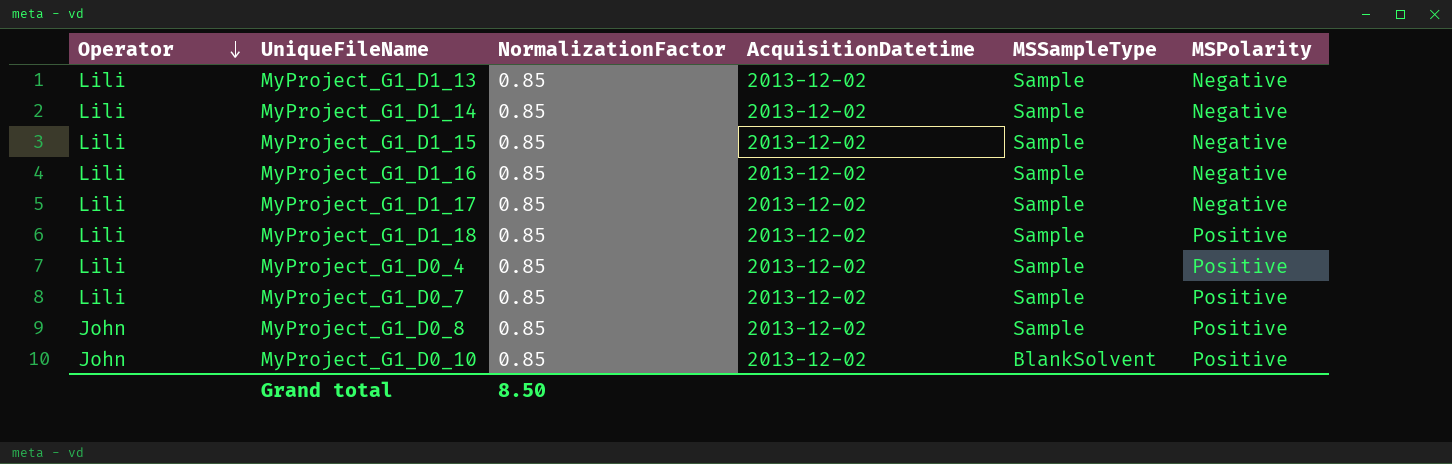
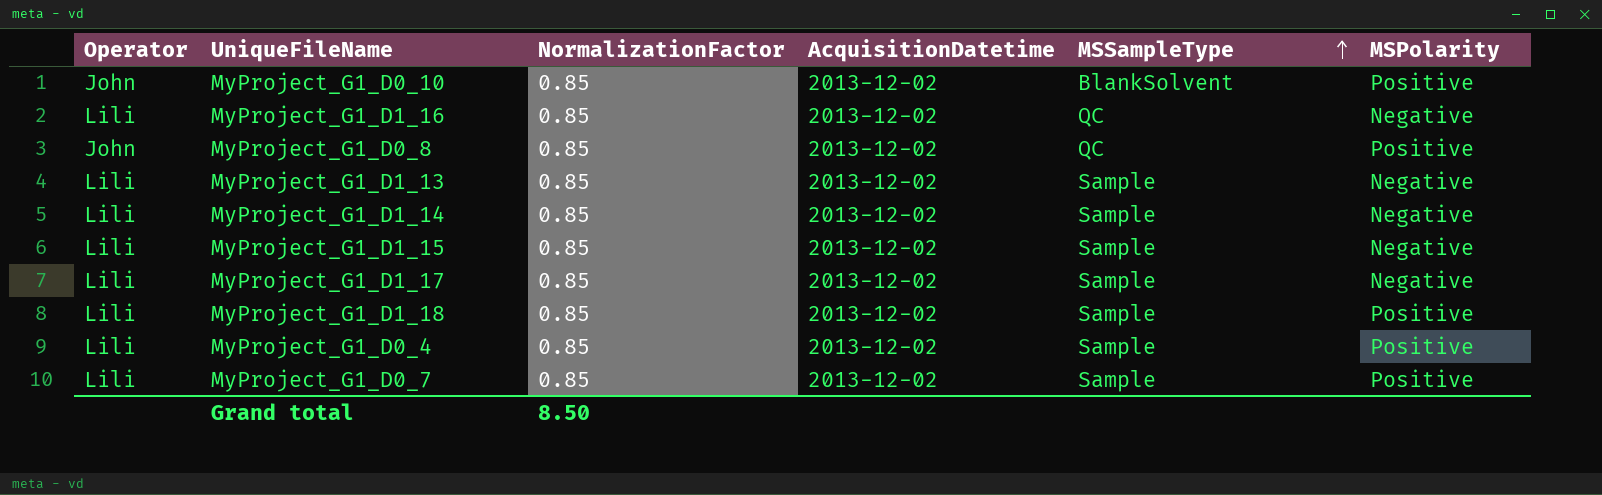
row order: Operator descending -> MSSampleType ascending
MyProject_G1_D1_16 | MSSampleType: Sample -> QC
MyProject_G1_D0_8 | MSSampleType: Sample -> QC

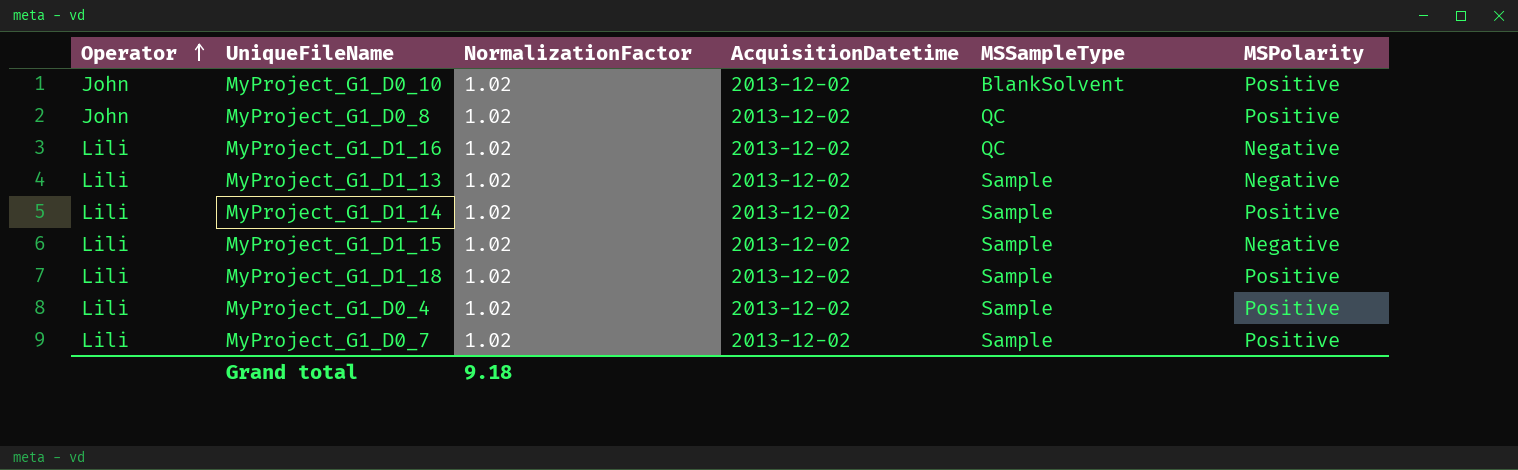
row order: MSSampleType ascending -> Operator ascending
row MyProject_G1_D1_17: Lili | 0.85 | 2013-12-02 | Sample | Negative -> none
MyProject_G1_D0_10 | NormalizationFactor: 0.85 -> 1.02
MyProject_G1_D0_8 | NormalizationFactor: 0.85 -> 1.02
MyProject_G1_D1_16 | NormalizationFactor: 0.85 -> 1.02
MyProject_G1_D1_13 | NormalizationFactor: 0.85 -> 1.02
MyProject_G1_D1_14 | NormalizationFactor: 0.85 -> 1.02
MyProject_G1_D1_14 | MSPolarity: Negative -> Positive
MyProject_G1_D1_15 | NormalizationFactor: 0.85 -> 1.02
MyProject_G1_D1_18 | NormalizationFactor: 0.85 -> 1.02
MyProject_G1_D0_4 | NormalizationFactor: 0.85 -> 1.02
MyProject_G1_D0_7 | NormalizationFactor: 0.85 -> 1.02
Grand total | NormalizationFactor: 8.50 -> 9.18

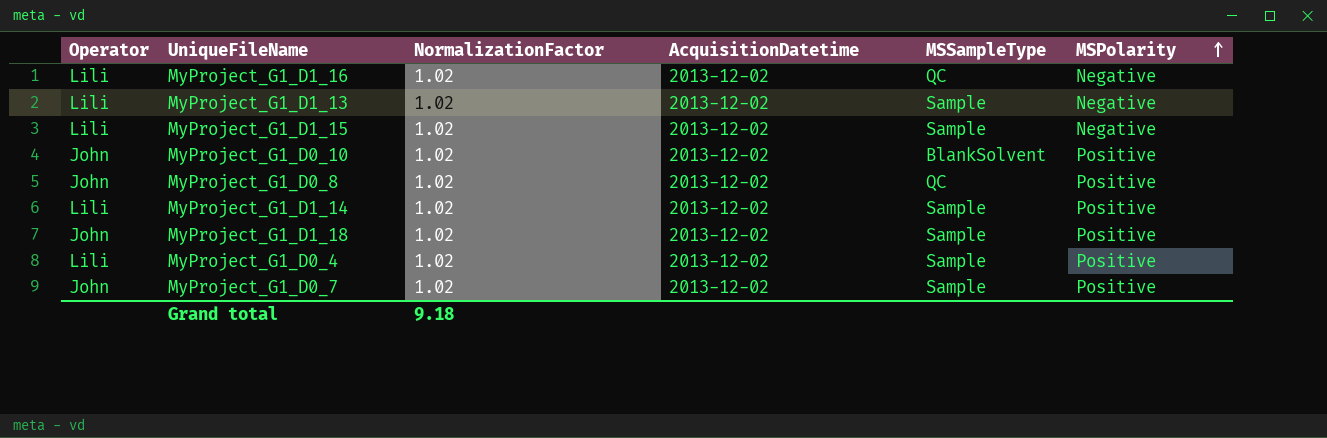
row order: Operator ascending -> MSPolarity ascending
MyProject_G1_D1_18 | Operator: Lili -> John
MyProject_G1_D0_7 | Operator: Lili -> John

